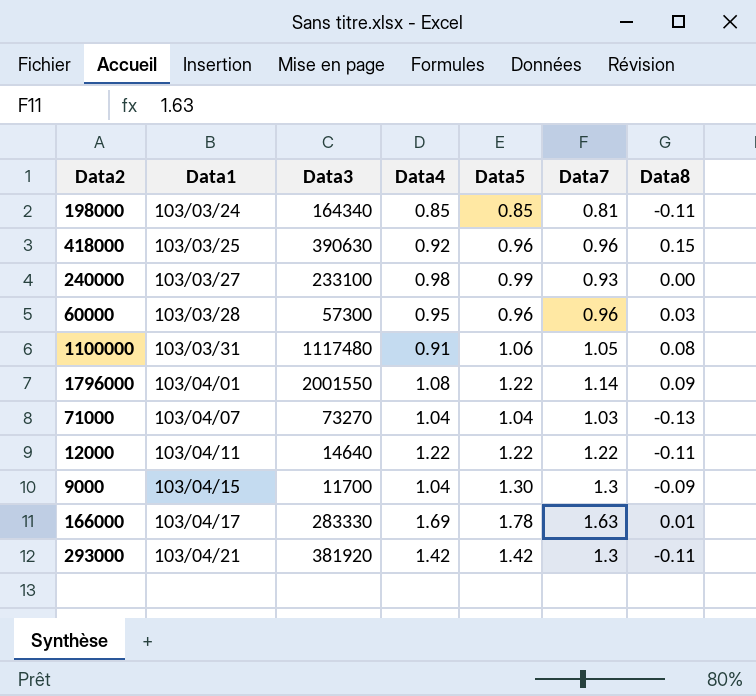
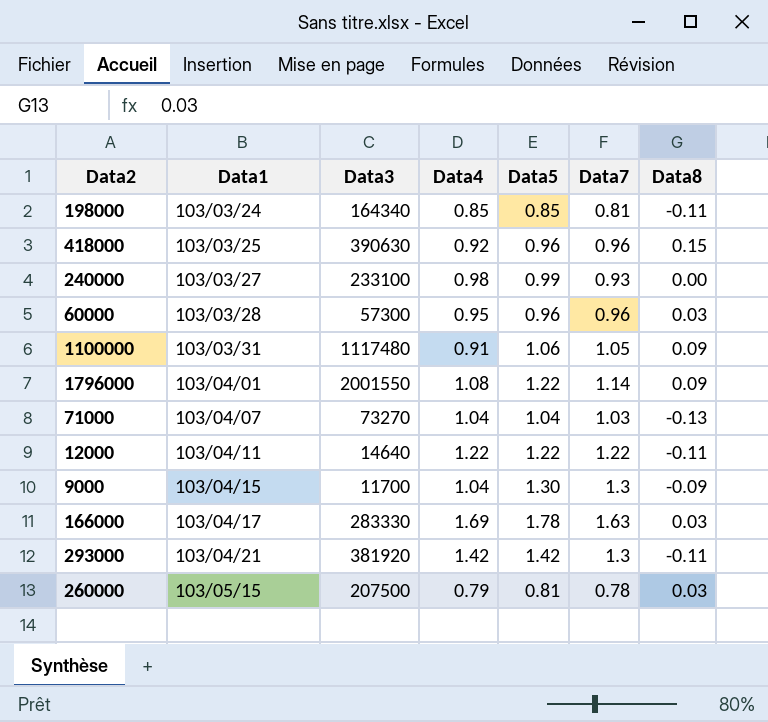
1100000 | Data8: 0.08 -> 0.09
166000 | Data8: 0.01 -> 0.03
row 260000: none -> 103/05/15 | 207500 | 0.79 | 0.81 | 0.78 | 0.03

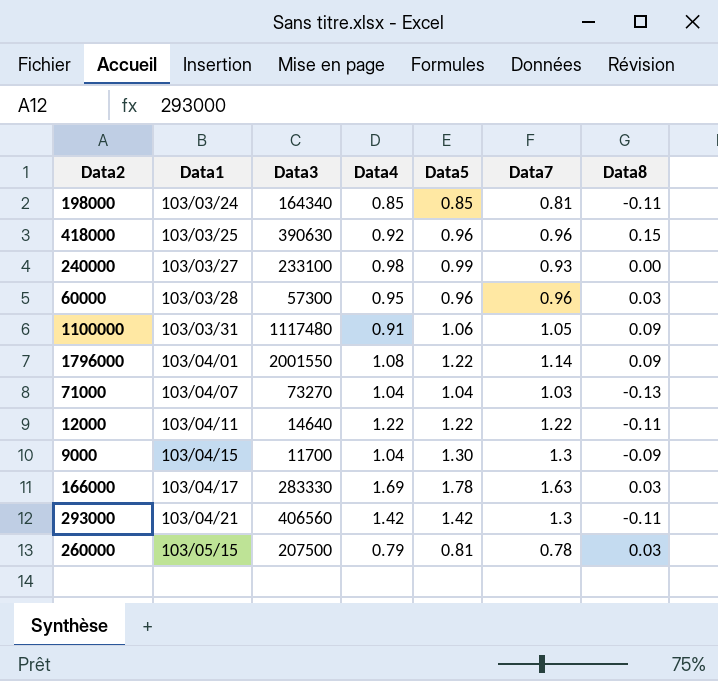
293000 | Data3: 381920 -> 406560

